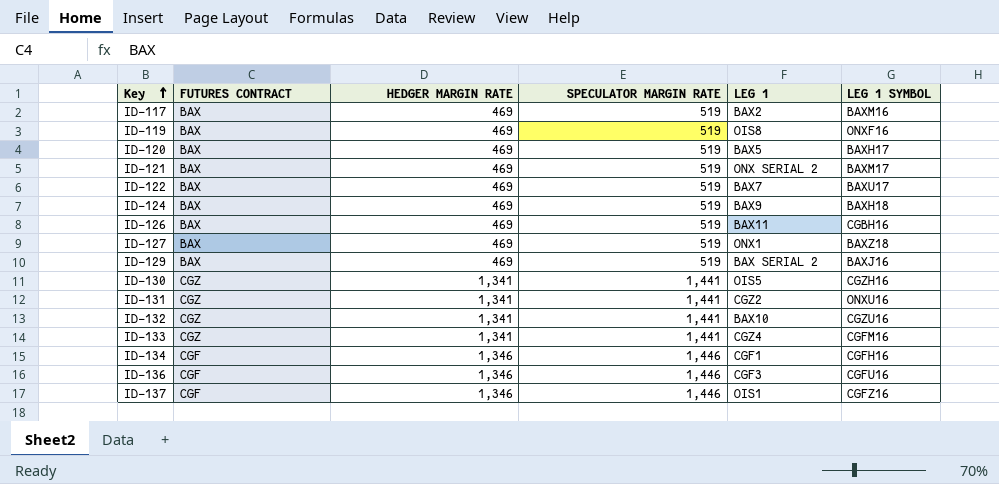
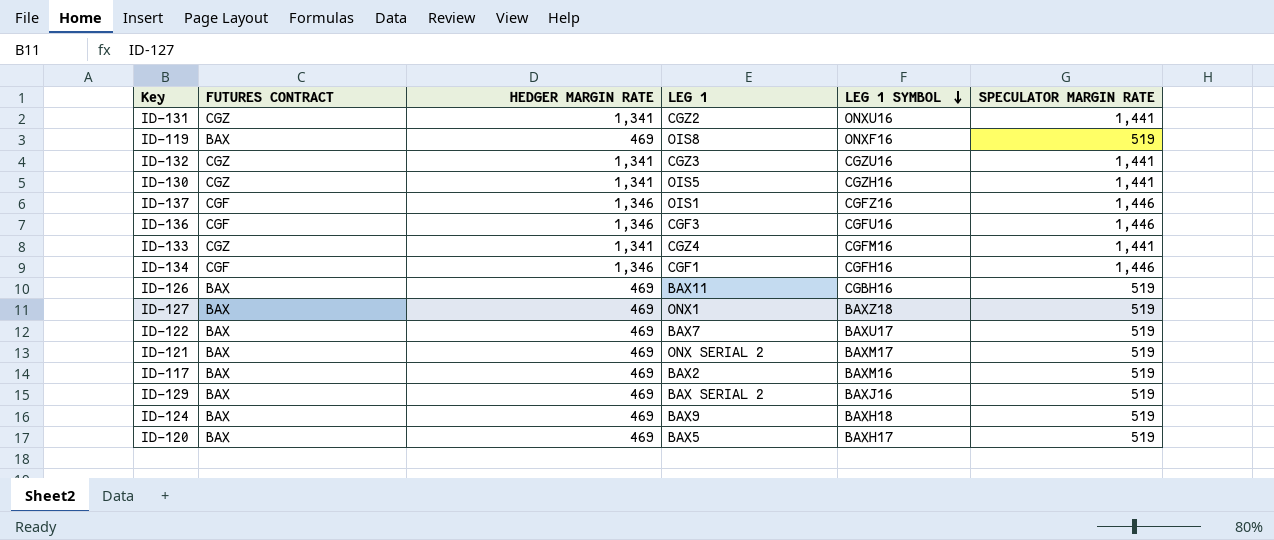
row order: Key ascending -> LEG 1 SYMBOL descending
column SPECULATOR MARGIN RATE | position: 4 -> 6
ID-132 | LEG 1: BAX10 -> CGZ3

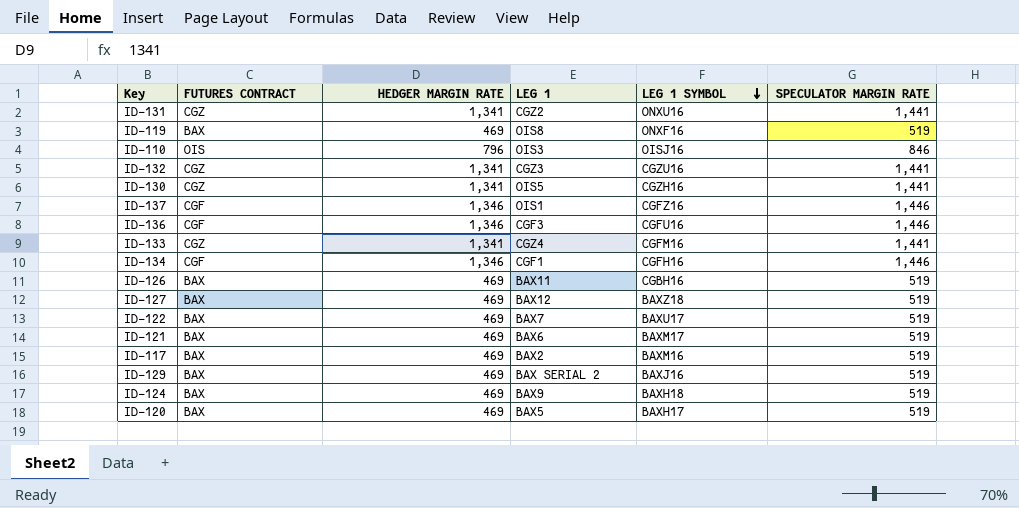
row ID-110: none -> OIS | 796 | OIS3 | OISJ16 | 846
ID-127 | LEG 1: ONX1 -> BAX12
ID-121 | LEG 1: ONX SERIAL 2 -> BAX6

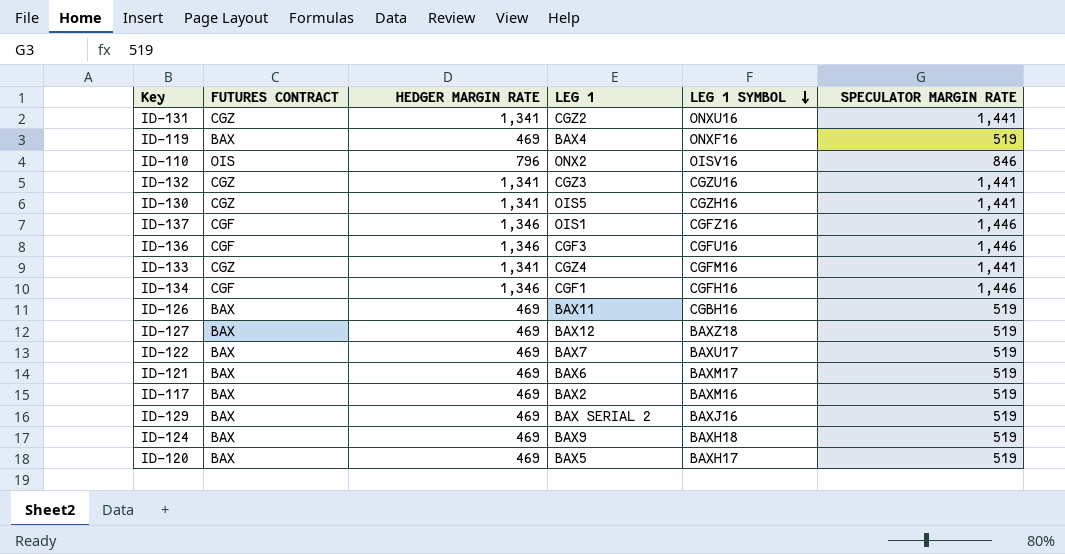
ID-119 | LEG 1: OIS8 -> BAX4
ID-110 | LEG 1: OIS3 -> ONX2
ID-110 | LEG 1 SYMBOL: OISJ16 -> OISV16

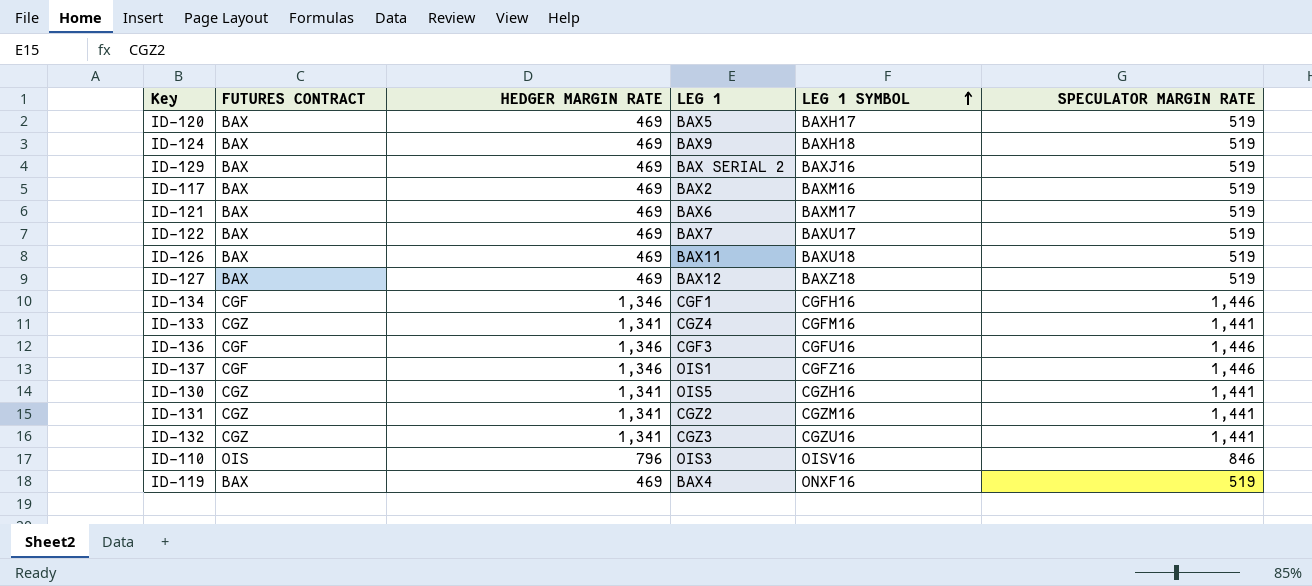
row order: LEG 1 SYMBOL descending -> LEG 1 SYMBOL ascending
ID-126 | LEG 1 SYMBOL: CGBH16 -> BAXU18
ID-131 | LEG 1 SYMBOL: ONXU16 -> CGZM16
ID-110 | LEG 1: ONX2 -> OIS3

